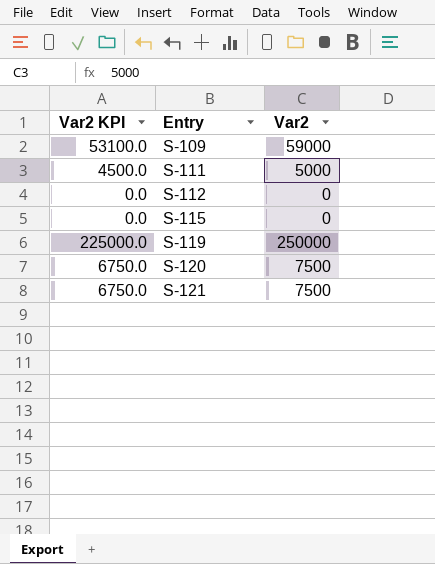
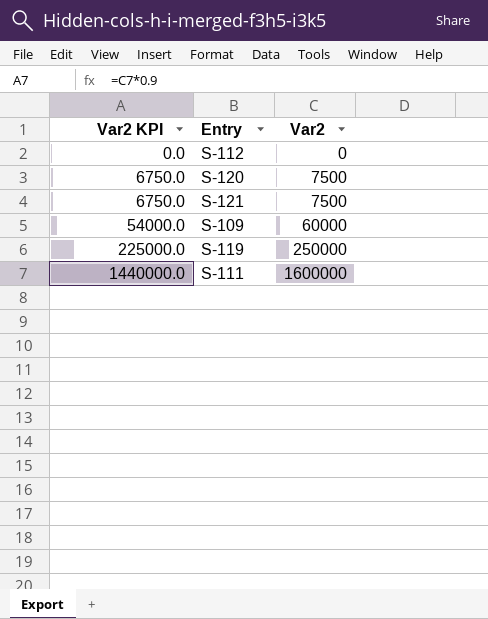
row order: Entry ascending -> Var2 KPI ascending
row S-115: 0.0 | 0 -> none
S-109 | Var2 KPI: 53100.0 -> 54000.0
S-109 | Var2: 59000 -> 60000
S-111 | Var2 KPI: 4500.0 -> 1440000.0
S-111 | Var2: 5000 -> 1600000

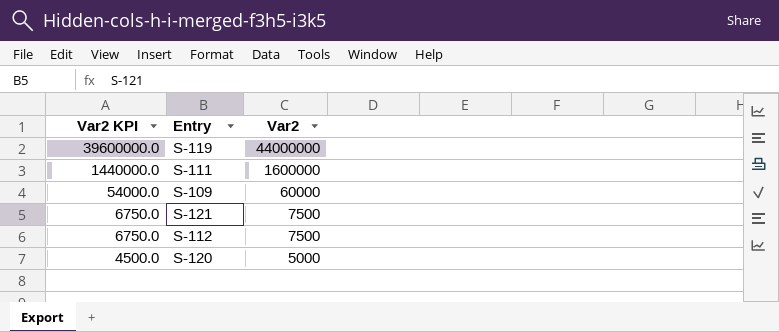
row order: Var2 KPI ascending -> Var2 KPI descending
S-119 | Var2 KPI: 225000.0 -> 39600000.0
S-119 | Var2: 250000 -> 44000000
S-112 | Var2 KPI: 0.0 -> 6750.0
S-112 | Var2: 0 -> 7500
S-120 | Var2 KPI: 6750.0 -> 4500.0
S-120 | Var2: 7500 -> 5000

